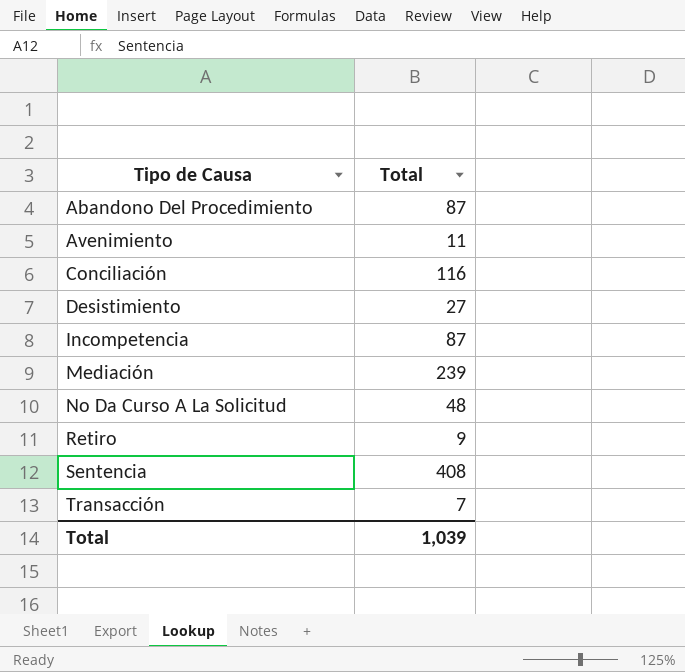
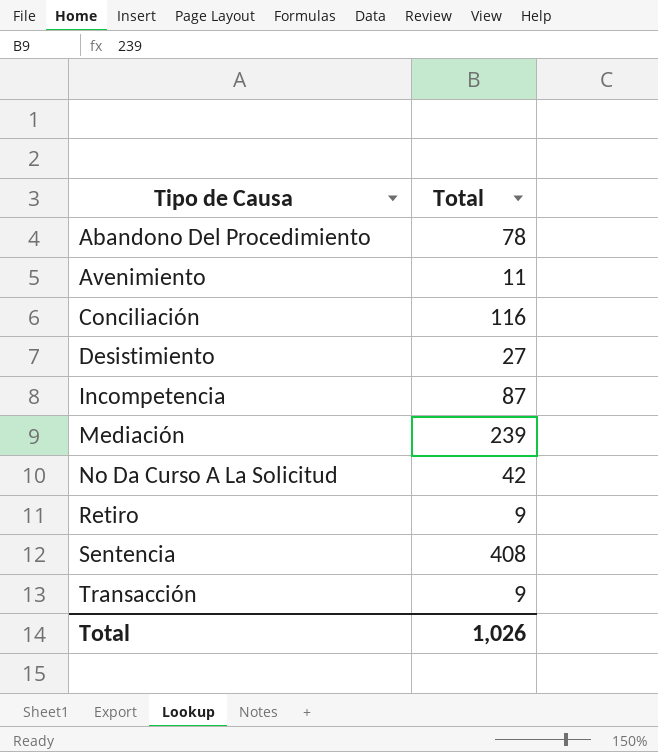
Abandono Del Procedimiento | Total: 87 -> 78
No Da Curso A La Solicitud | Total: 48 -> 42
Transacción | Total: 7 -> 9
Total | Total: 1,039 -> 1,026

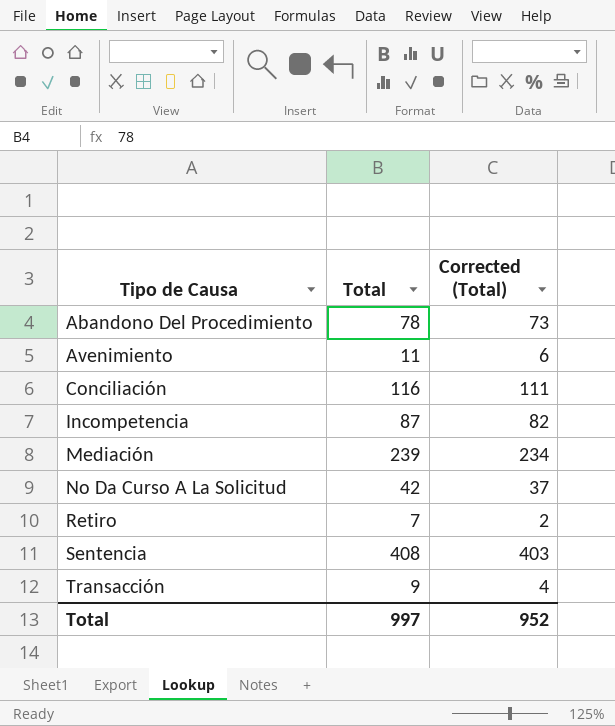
column Corrected (Total) | formula: none -> [Total] - 5
row Desistimiento: 27 -> none
Retiro | Total: 9 -> 7
Total | Total: 1,026 -> 997

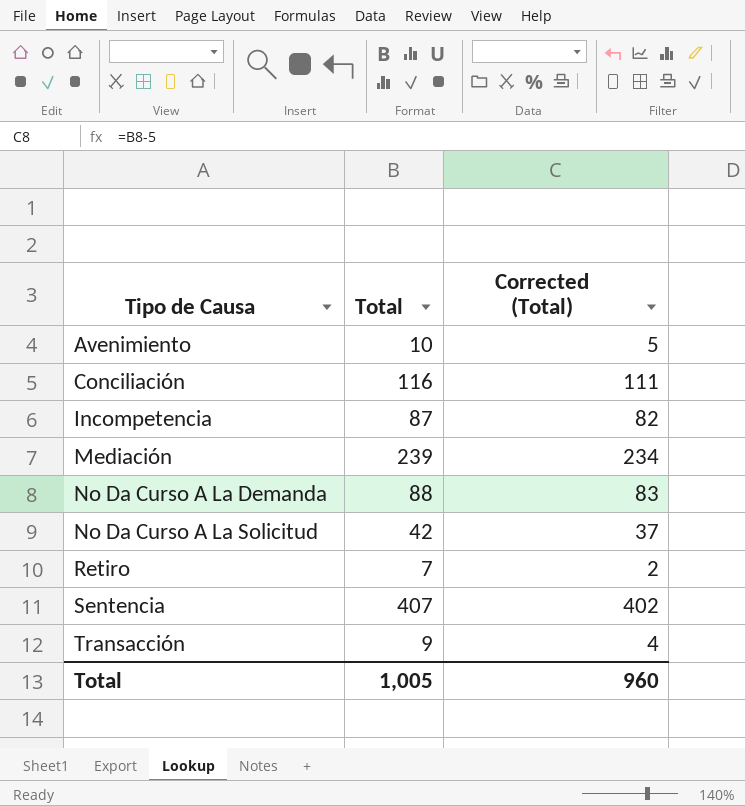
row Abandono Del Procedimiento: 78 | 73 -> none
Avenimiento | Total: 11 -> 10
Avenimiento | Corrected (Total): 6 -> 5
row No Da Curso A La Demanda: none -> 88 | 83
Sentencia | Total: 408 -> 407
Sentencia | Corrected (Total): 403 -> 402
Total | Total: 997 -> 1,005
Total | Corrected (Total): 952 -> 960

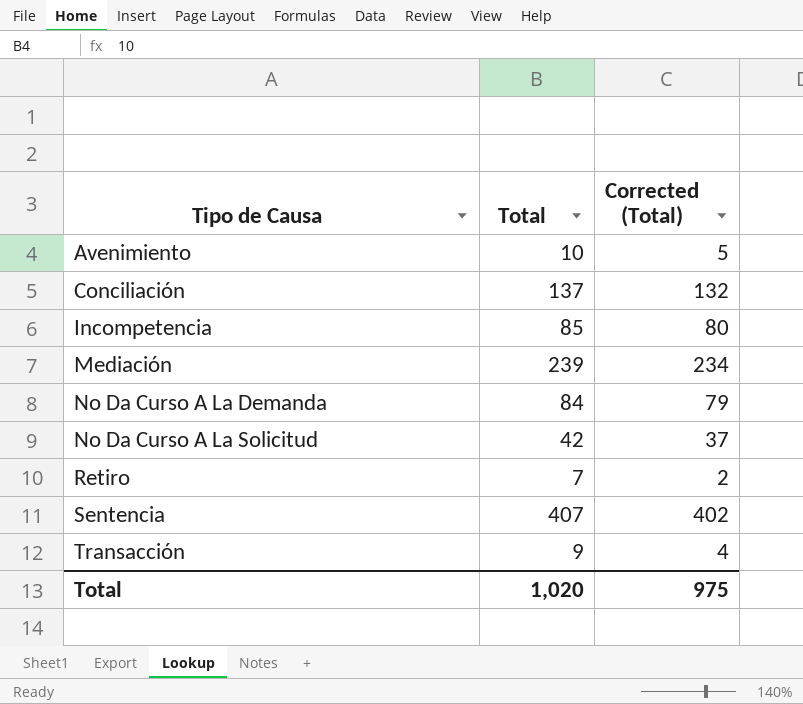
Conciliación | Total: 116 -> 137
Conciliación | Corrected (Total): 111 -> 132
Incompetencia | Total: 87 -> 85
Incompetencia | Corrected (Total): 82 -> 80
No Da Curso A La Demanda | Total: 88 -> 84
No Da Curso A La Demanda | Corrected (Total): 83 -> 79
Total | Total: 1,005 -> 1,020
Total | Corrected (Total): 960 -> 975

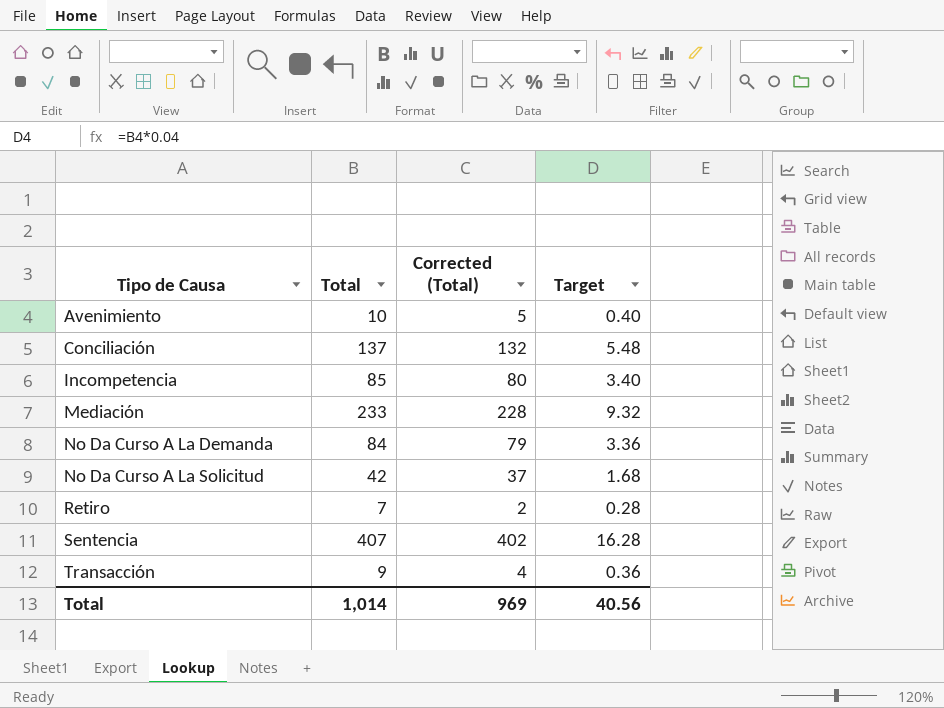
column Target | formula: none -> [Total] * 0.04
Mediación | Total: 239 -> 233
Mediación | Corrected (Total): 234 -> 228
Total | Total: 1,020 -> 1,014
Total | Corrected (Total): 975 -> 969

